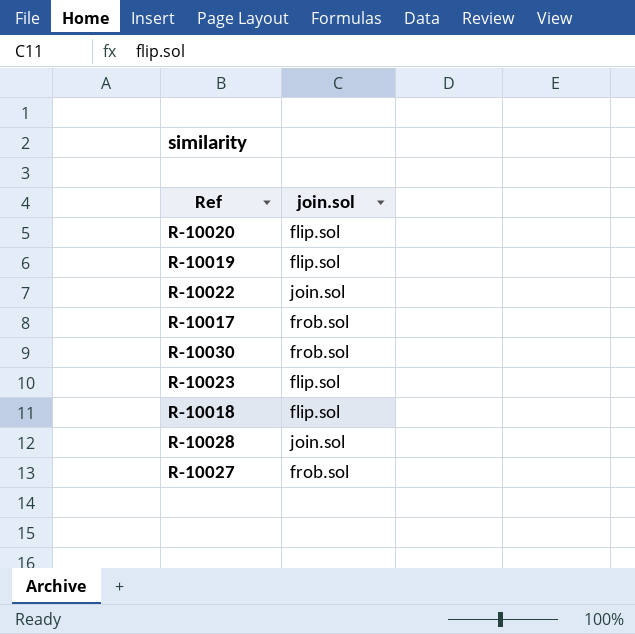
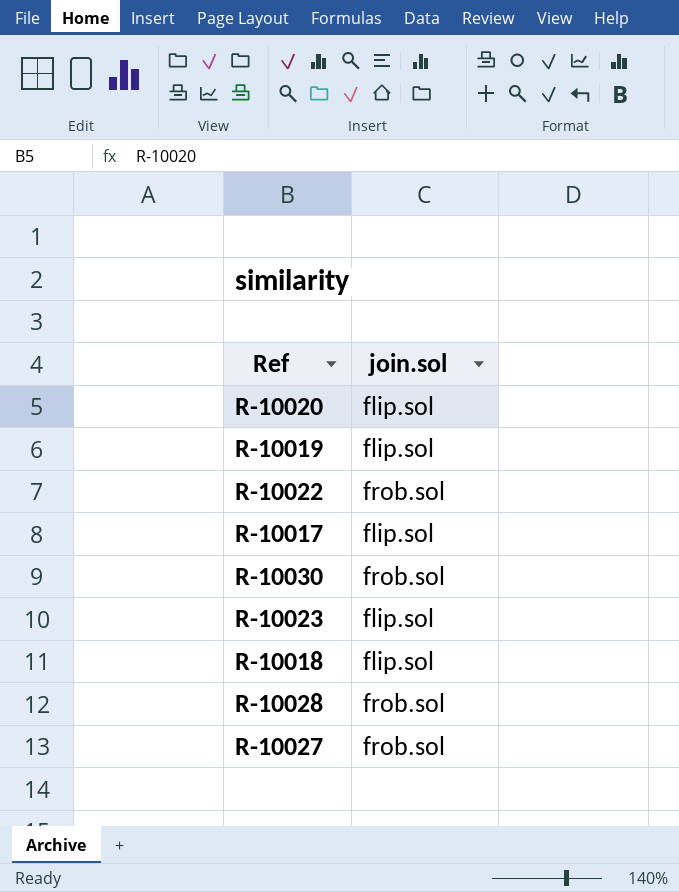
R-10022 | join.sol: join.sol -> frob.sol
R-10017 | join.sol: frob.sol -> flip.sol
R-10028 | join.sol: join.sol -> frob.sol

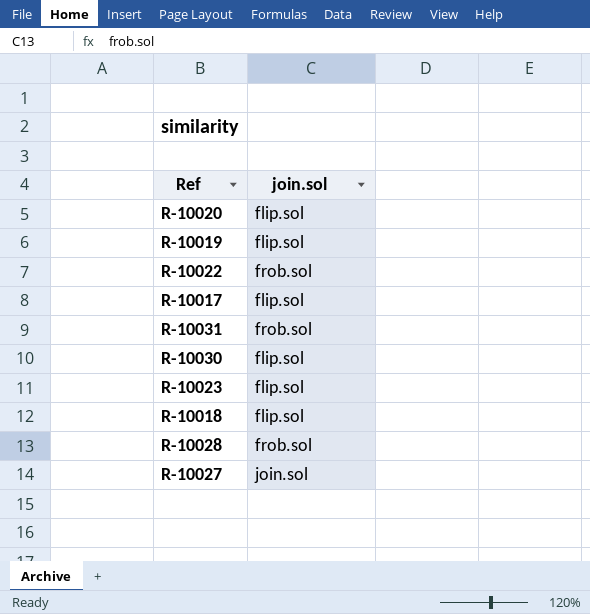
row R-10031: none -> frob.sol
R-10030 | join.sol: frob.sol -> flip.sol
R-10027 | join.sol: frob.sol -> join.sol

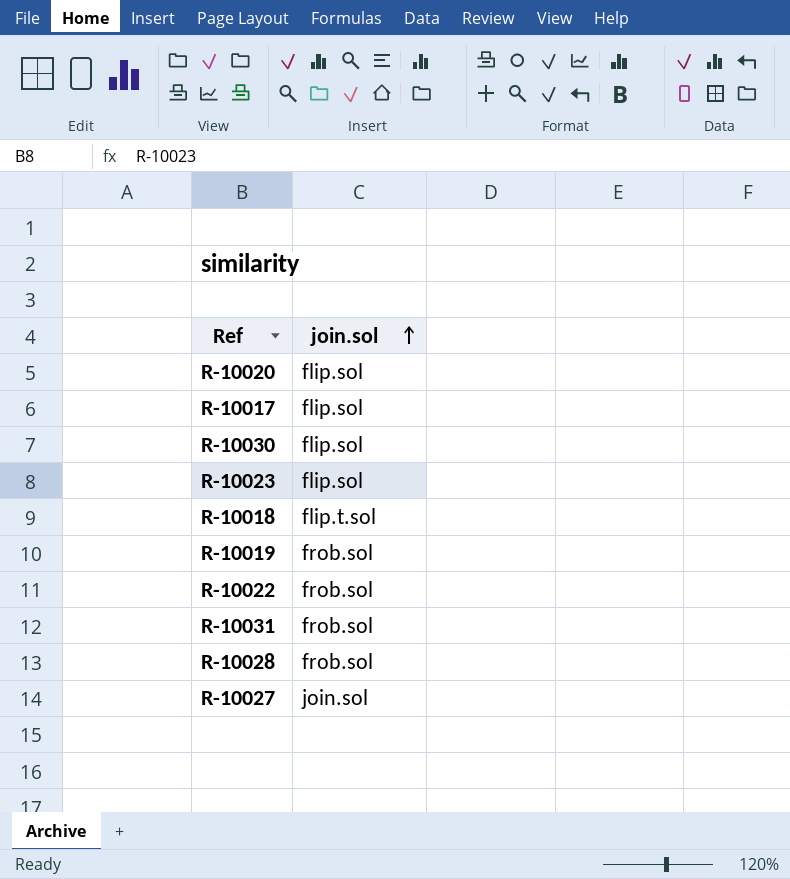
row order: none -> join.sol ascending
R-10018 | join.sol: flip.sol -> flip.t.sol
R-10019 | join.sol: flip.sol -> frob.sol

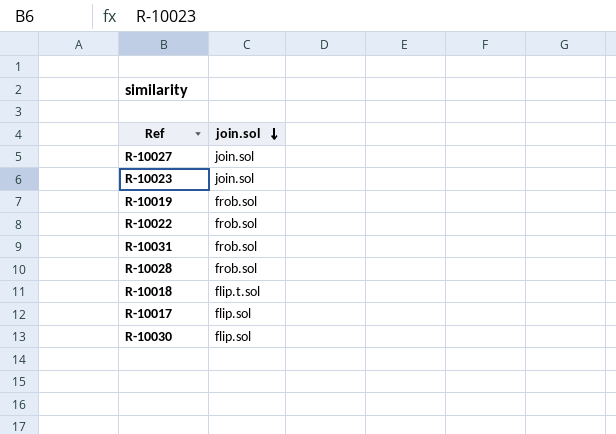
row order: join.sol ascending -> join.sol descending
row R-10020: flip.sol -> none
R-10023 | join.sol: flip.sol -> join.sol

